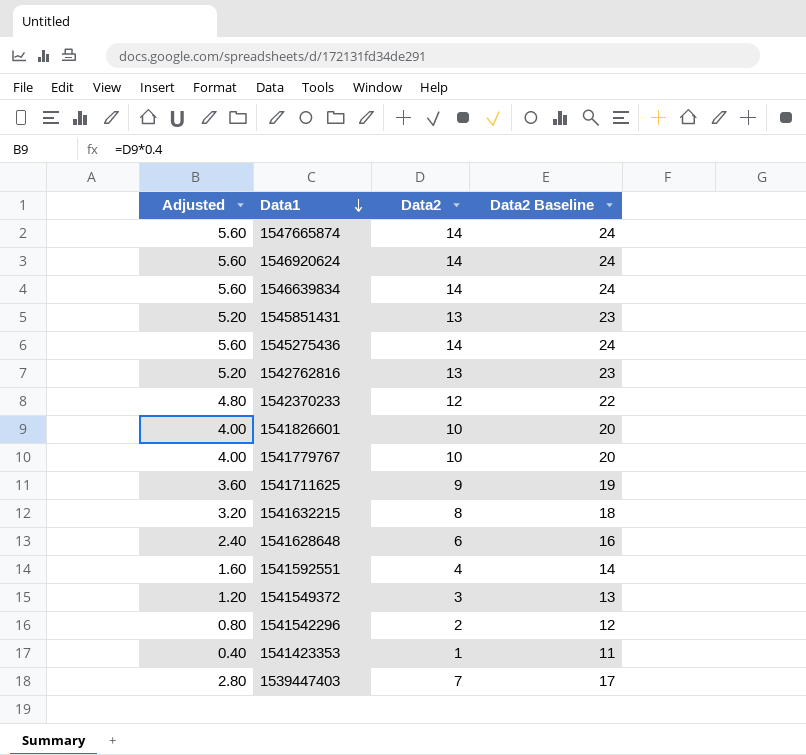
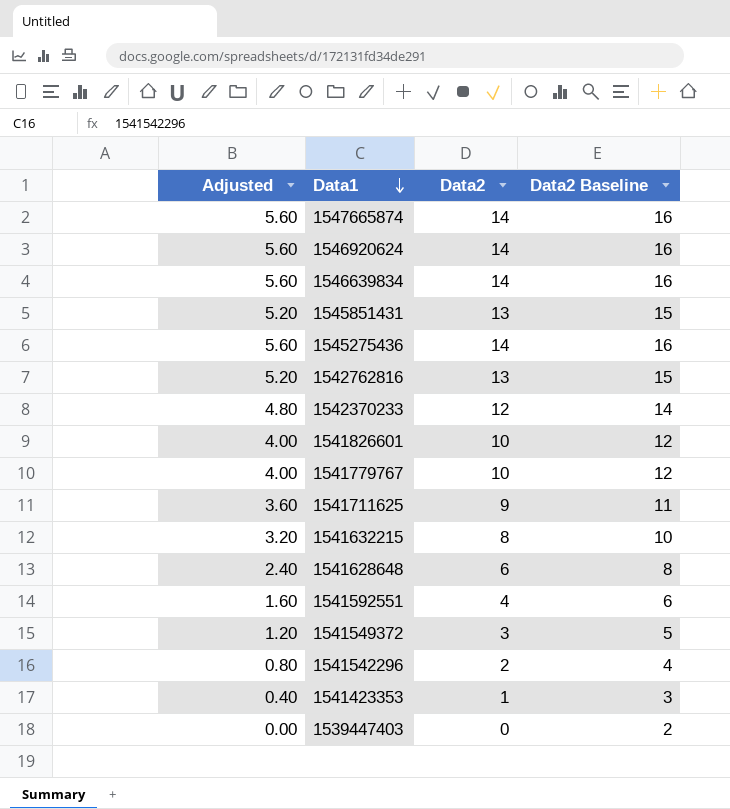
column Data2 Baseline | formula: [Data2] + 10 -> [Data2] + 2
1539447403 | Adjusted: 2.80 -> 0.00
1539447403 | Data2: 7 -> 0

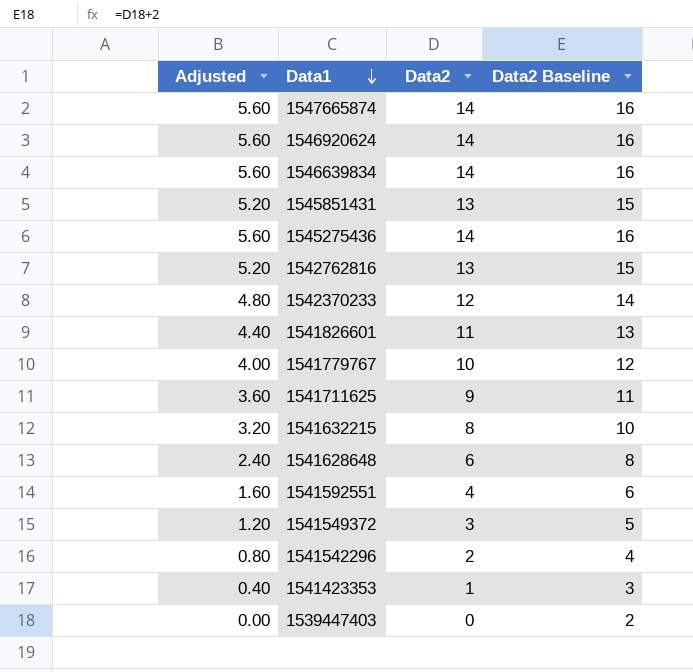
1541826601 | Adjusted: 4.00 -> 4.40
1541826601 | Data2: 10 -> 11
1541826601 | Data2 Baseline: 12 -> 13

